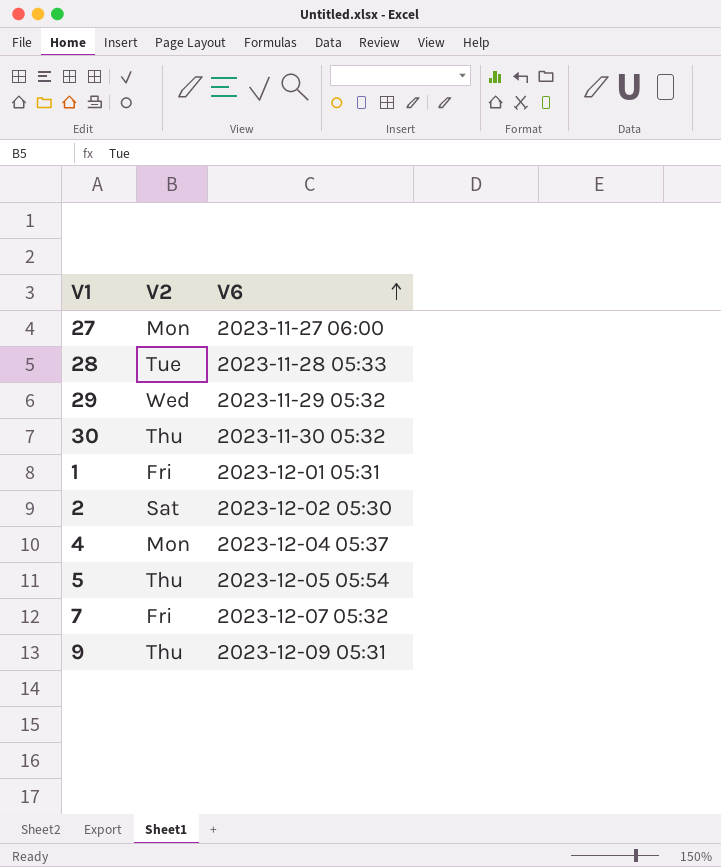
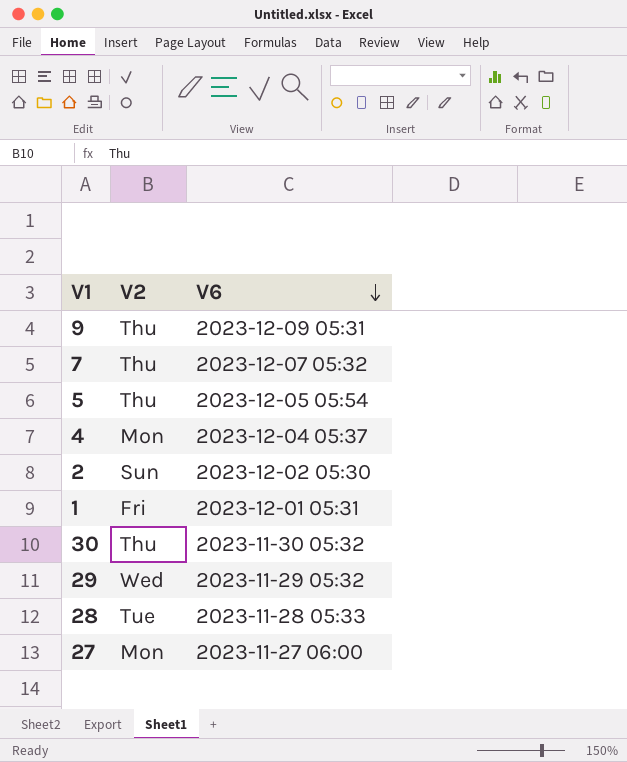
row order: V6 ascending -> V6 descending
7 | V2: Fri -> Thu
2 | V2: Sat -> Sun

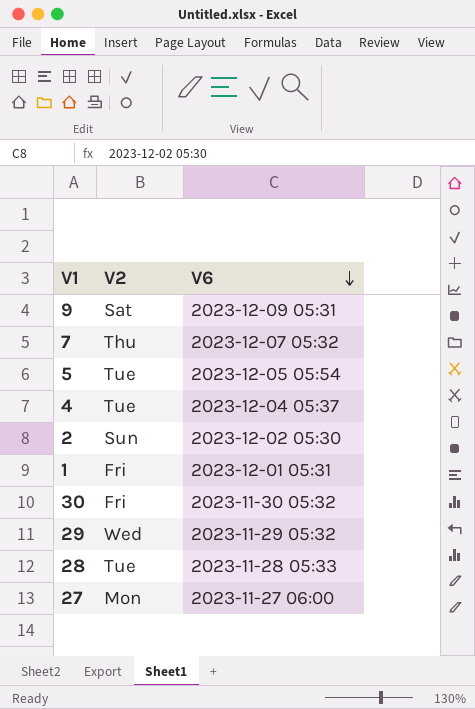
9 | V2: Thu -> Sat
5 | V2: Thu -> Tue
4 | V2: Mon -> Tue
30 | V2: Thu -> Fri

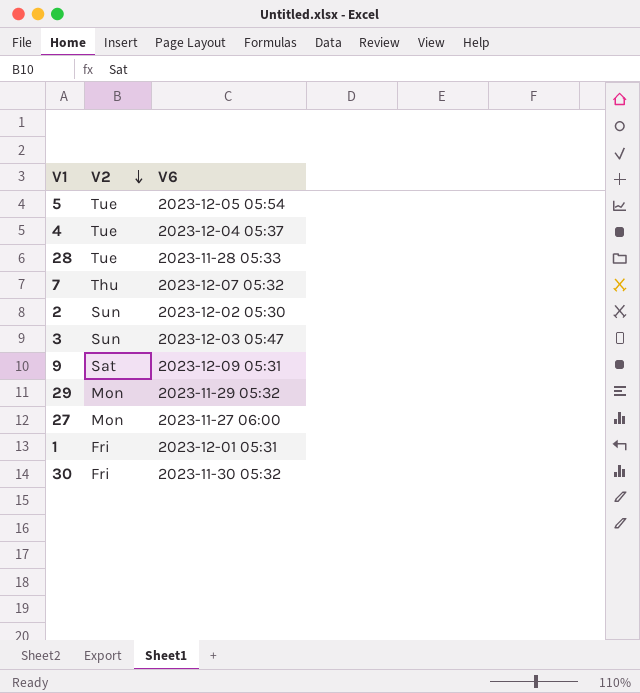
row order: V6 descending -> V2 descending
row 3: none -> Sun | 2023-12-03 05:47
29 | V2: Wed -> Mon

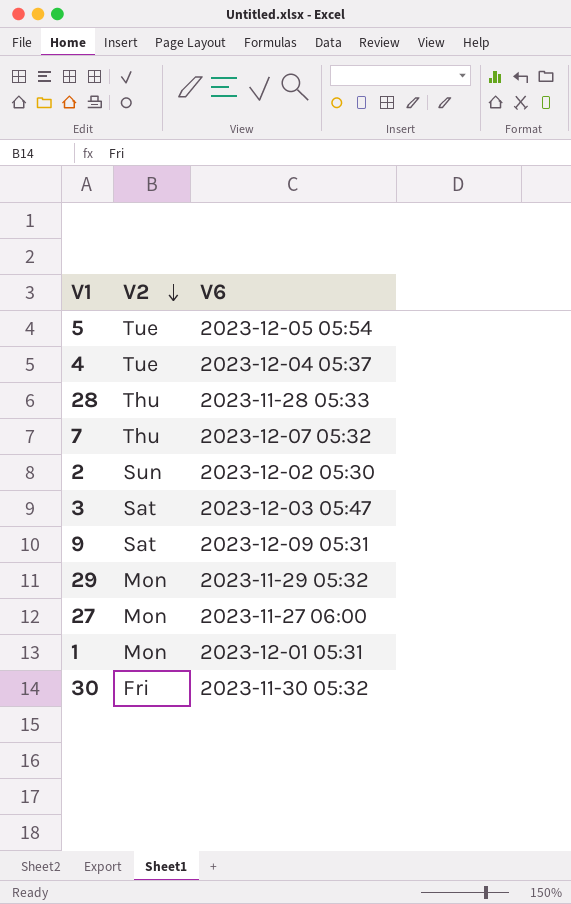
28 | V2: Tue -> Thu
3 | V2: Sun -> Sat
1 | V2: Fri -> Mon

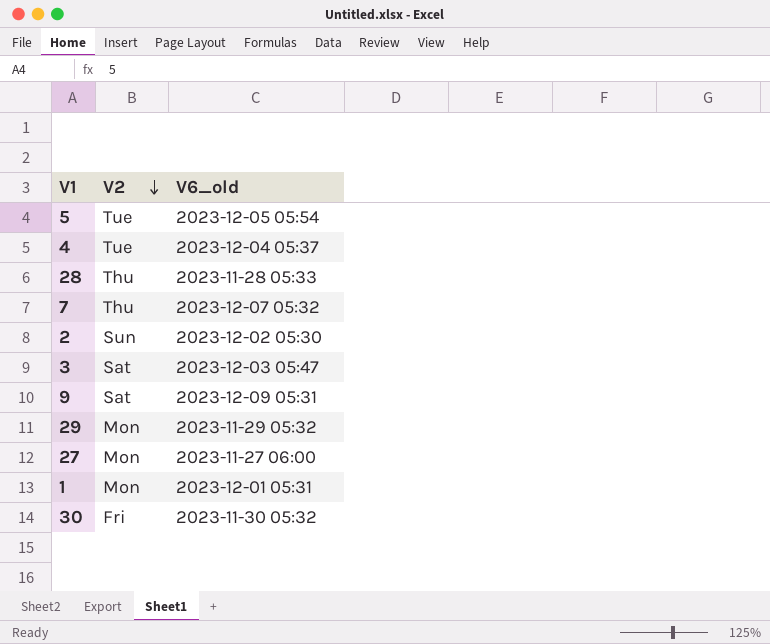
column name: V6 -> V6_old

